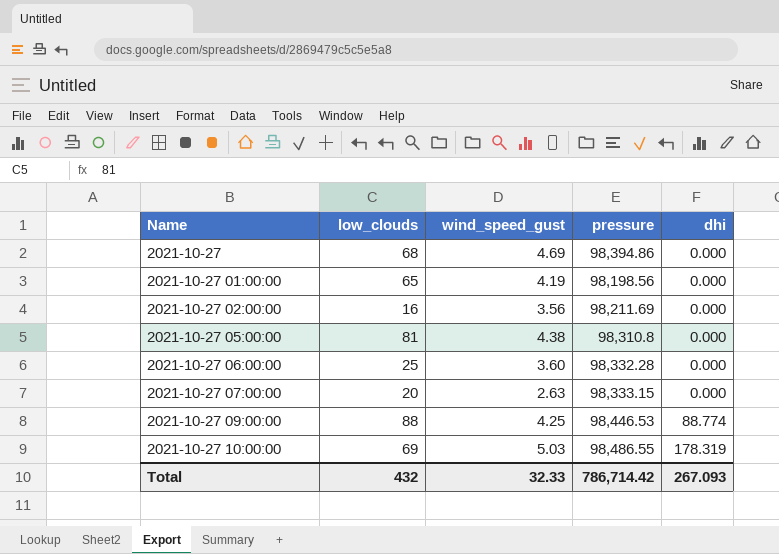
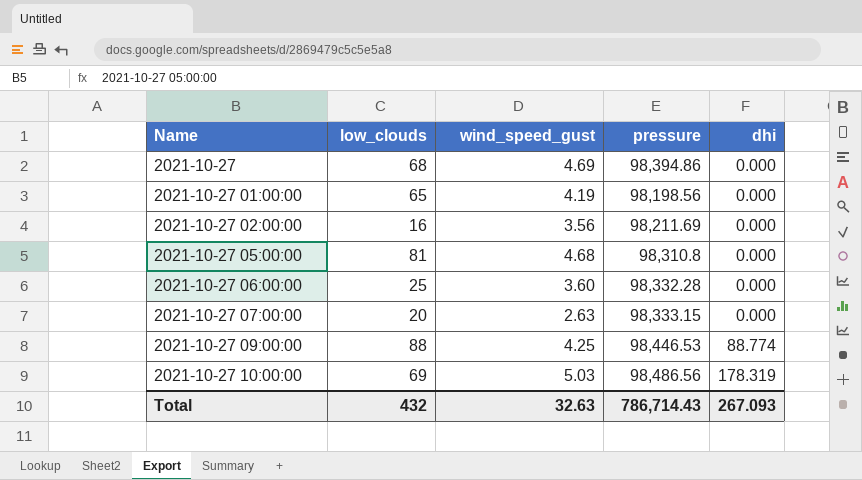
2021-10-27 05:00:00 | wind_speed_gust: 4.38 -> 4.68
2021-10-27 10:00:00 | pressure: 98,486.55 -> 98,486.56
Total | wind_speed_gust: 32.33 -> 32.63
Total | pressure: 786,714.42 -> 786,714.43

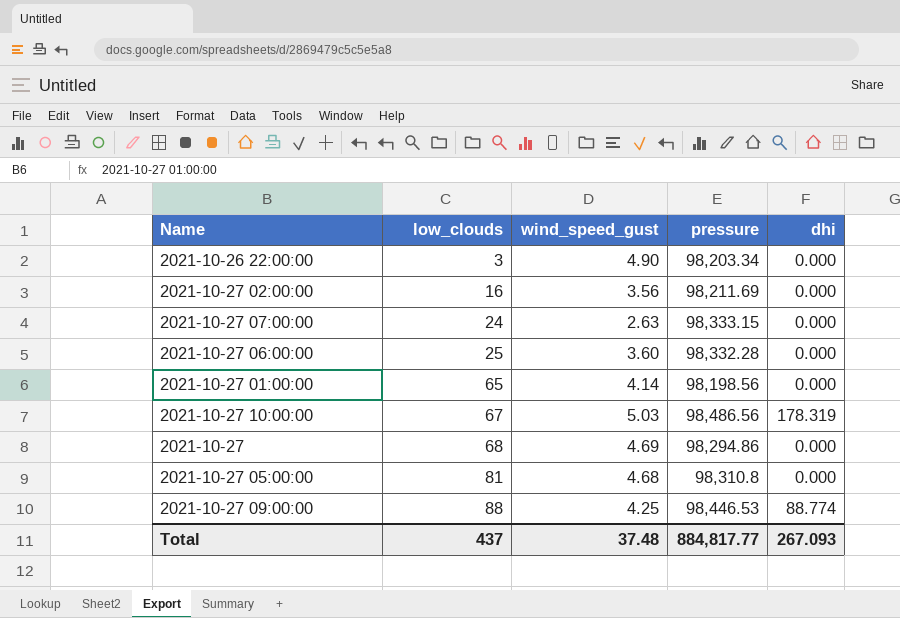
row order: Name ascending -> low_clouds ascending
row 2021-10-26 22:00:00: none -> 3 | 4.90 | 98,203.34 | 0.000
2021-10-27 07:00:00 | low_clouds: 20 -> 24
2021-10-27 01:00:00 | wind_speed_gust: 4.19 -> 4.14
2021-10-27 10:00:00 | low_clouds: 69 -> 67
2021-10-27 | pressure: 98,394.86 -> 98,294.86
Total | low_clouds: 432 -> 437
Total | wind_speed_gust: 32.63 -> 37.48
Total | pressure: 786,714.43 -> 884,817.77

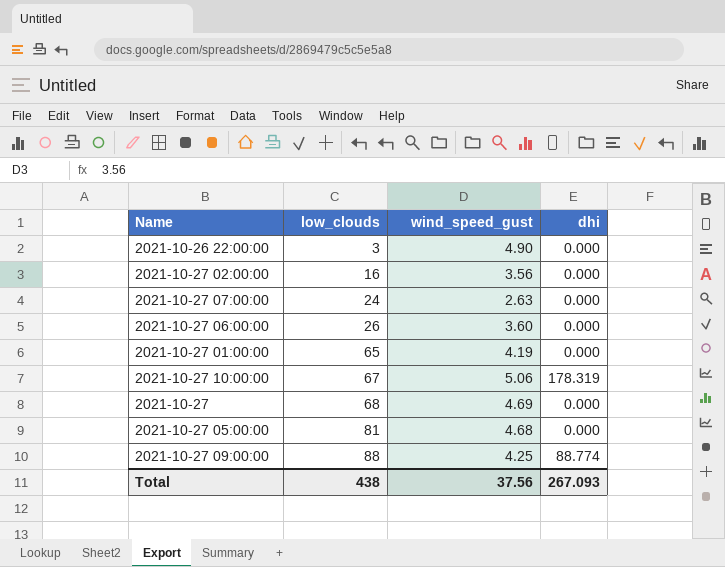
column pressure | position: 4 -> none
2021-10-27 06:00:00 | low_clouds: 25 -> 26
2021-10-27 01:00:00 | wind_speed_gust: 4.14 -> 4.19
2021-10-27 10:00:00 | wind_speed_gust: 5.03 -> 5.06
Total | low_clouds: 437 -> 438
Total | wind_speed_gust: 37.48 -> 37.56

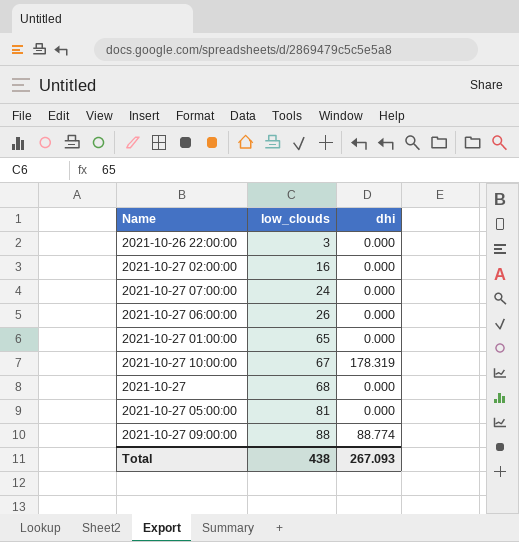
column wind_speed_gust | position: 3 -> none

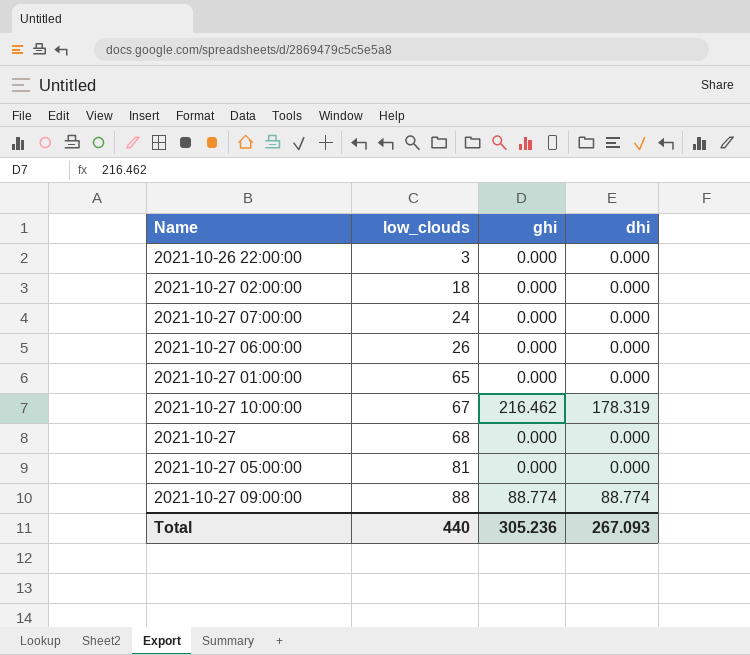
column ghi | position: none -> 3
2021-10-27 02:00:00 | low_clouds: 16 -> 18
Total | low_clouds: 438 -> 440

